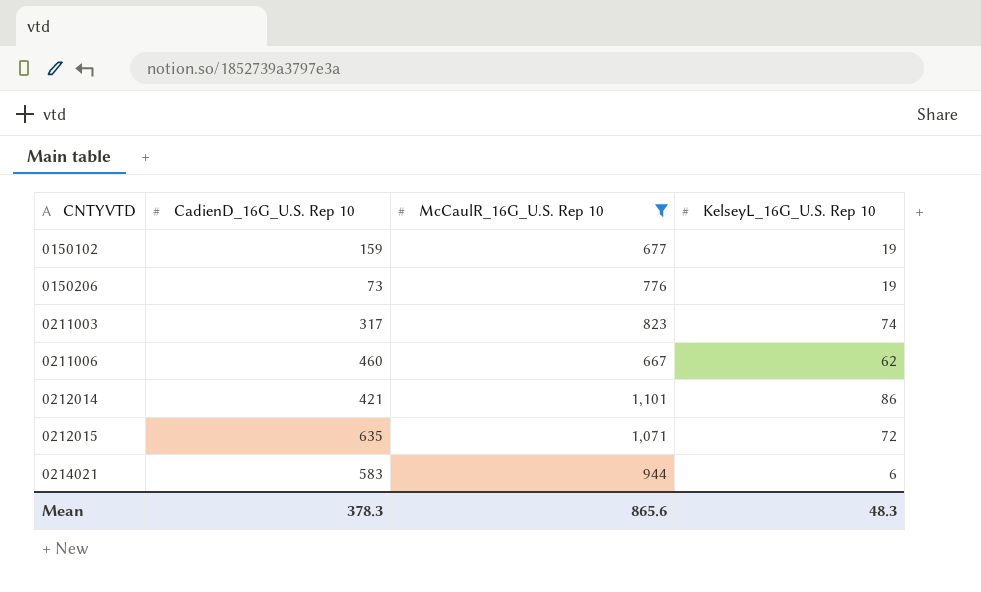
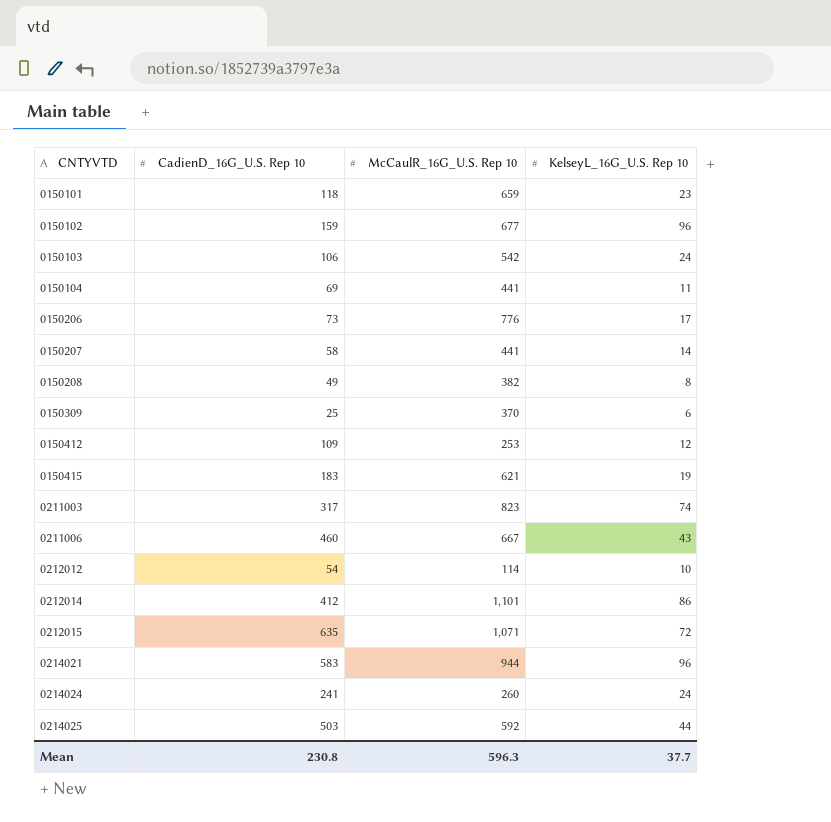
filter: McCaulR_16G_U.S. Rep 10 >= 667 -> none
0150102 | KelseyL_16G_U.S. Rep 10: 19 -> 96
0150206 | KelseyL_16G_U.S. Rep 10: 19 -> 17
0211006 | KelseyL_16G_U.S. Rep 10: 62 -> 43
0212014 | CadienD_16G_U.S. Rep 10: 421 -> 412
0214021 | KelseyL_16G_U.S. Rep 10: 6 -> 96
Mean | CadienD_16G_U.S. Rep 10: 378.3 -> 230.8
Mean | McCaulR_16G_U.S. Rep 10: 865.6 -> 596.3
Mean | KelseyL_16G_U.S. Rep 10: 48.3 -> 37.7

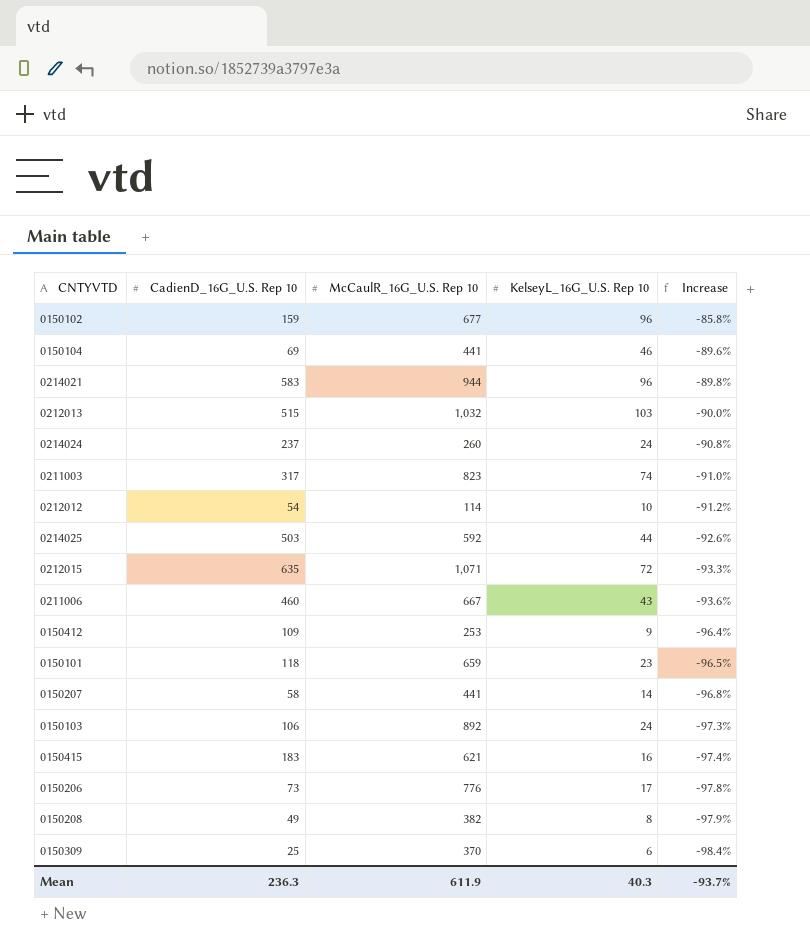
row order: CNTYVTD ascending -> Increase descending
column Increase | formula: none -> ([KelseyL_16G_U.S. Rep 10] - [McCaulR_16G_U.S. Rep 10]) / [McCaulR_16G_U.S. Rep 10]
row 0212014: 412 | 1,101 | 86 -> none
0150104 | KelseyL_16G_U.S. Rep 10: 11 -> 46
row 0212013: none -> 515 | 1,032 | 103 | -90.0%
0214024 | CadienD_16G_U.S. Rep 10: 241 -> 237
0150412 | KelseyL_16G_U.S. Rep 10: 12 -> 9
0150103 | McCaulR_16G_U.S. Rep 10: 542 -> 892
0150415 | KelseyL_16G_U.S. Rep 10: 19 -> 16
Mean | CadienD_16G_U.S. Rep 10: 230.8 -> 236.3
Mean | McCaulR_16G_U.S. Rep 10: 596.3 -> 611.9
Mean | KelseyL_16G_U.S. Rep 10: 37.7 -> 40.3

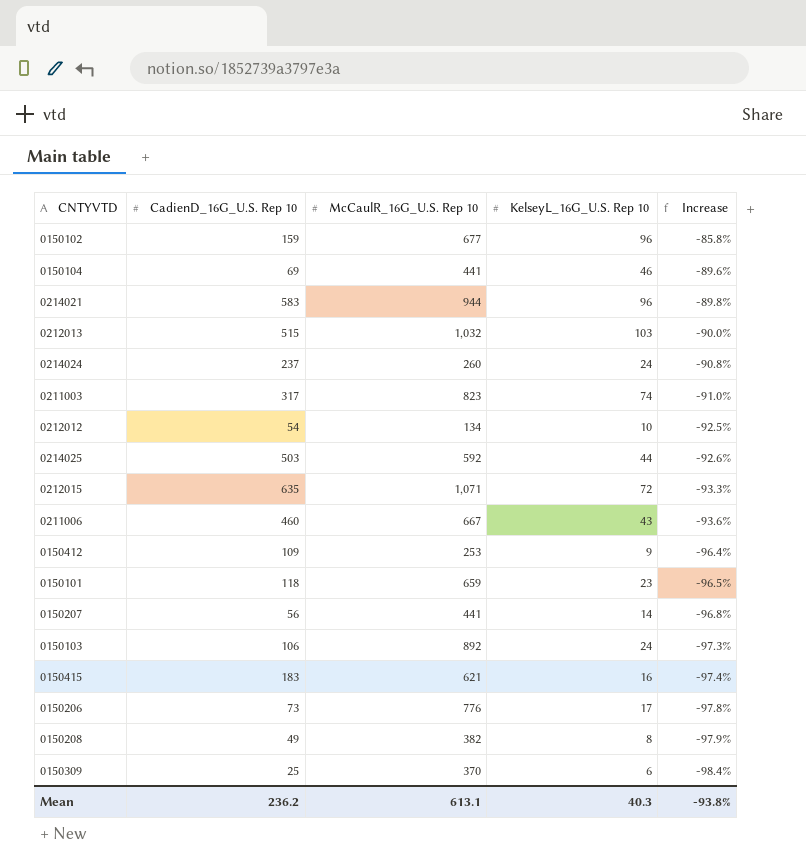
0212012 | McCaulR_16G_U.S. Rep 10: 114 -> 134
0212012 | Increase: -91.2% -> -92.5%
0150207 | CadienD_16G_U.S. Rep 10: 58 -> 56
Mean | CadienD_16G_U.S. Rep 10: 236.3 -> 236.2
Mean | McCaulR_16G_U.S. Rep 10: 611.9 -> 613.1
Mean | Increase: -93.7% -> -93.8%

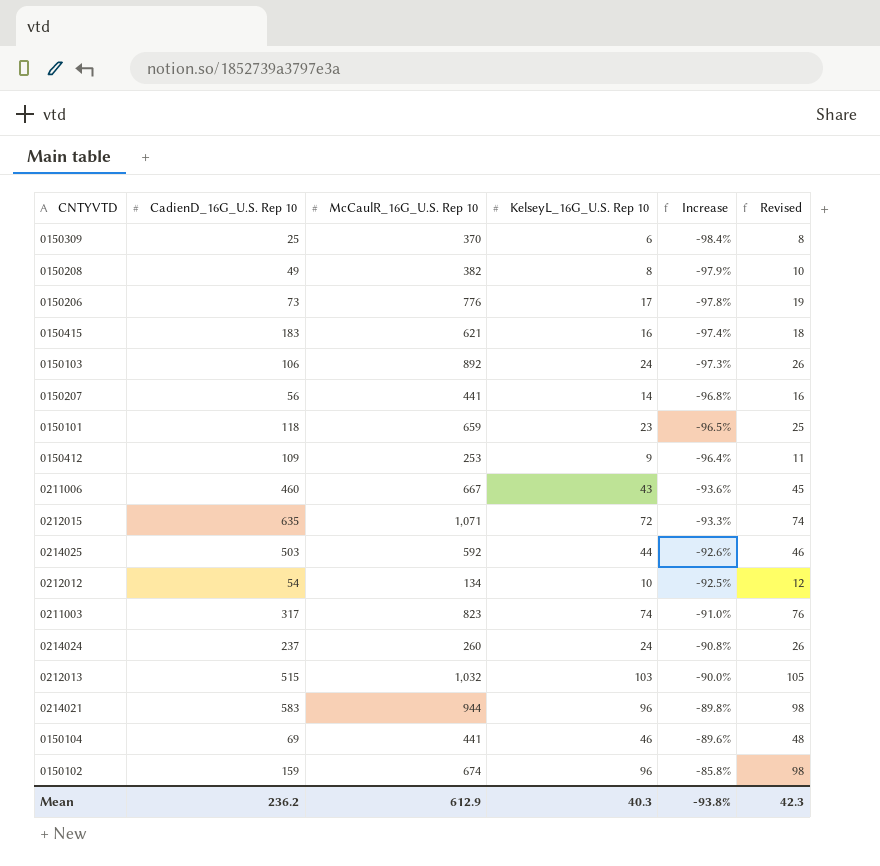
row order: Increase descending -> Increase ascending
column Revised | formula: none -> [KelseyL_16G_U.S. Rep 10] + 2
0150102 | McCaulR_16G_U.S. Rep 10: 677 -> 674
Mean | McCaulR_16G_U.S. Rep 10: 613.1 -> 612.9

